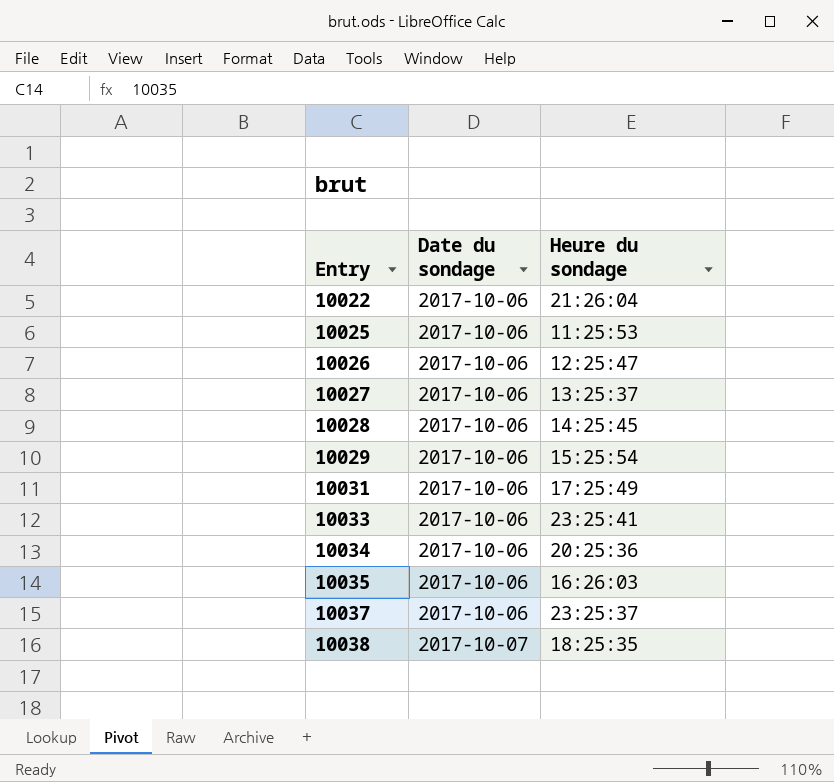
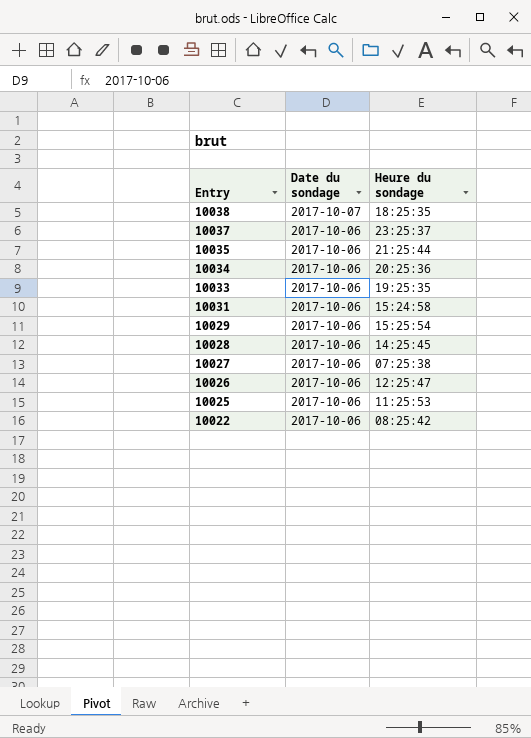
row order: Entry ascending -> Entry descending
10035 | Heure du sondage: 16:26:03 -> 21:25:44
10033 | Heure du sondage: 23:25:41 -> 19:25:35
10031 | Heure du sondage: 17:25:49 -> 15:24:58
10027 | Heure du sondage: 13:25:37 -> 07:25:38
10022 | Heure du sondage: 21:26:04 -> 08:25:42

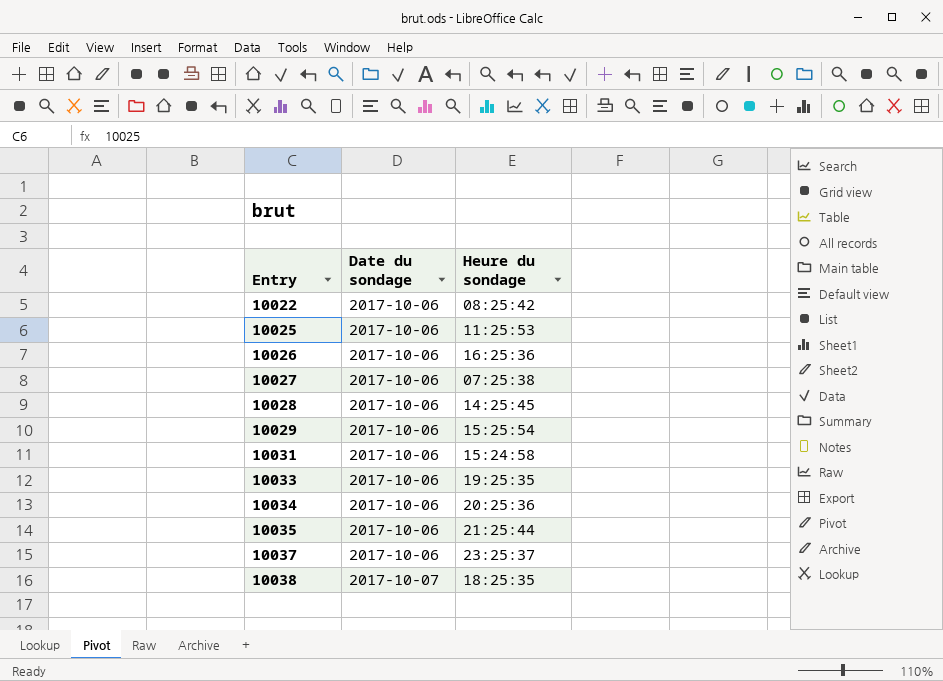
row order: Entry descending -> Entry ascending
10026 | Heure du sondage: 12:25:47 -> 16:25:36

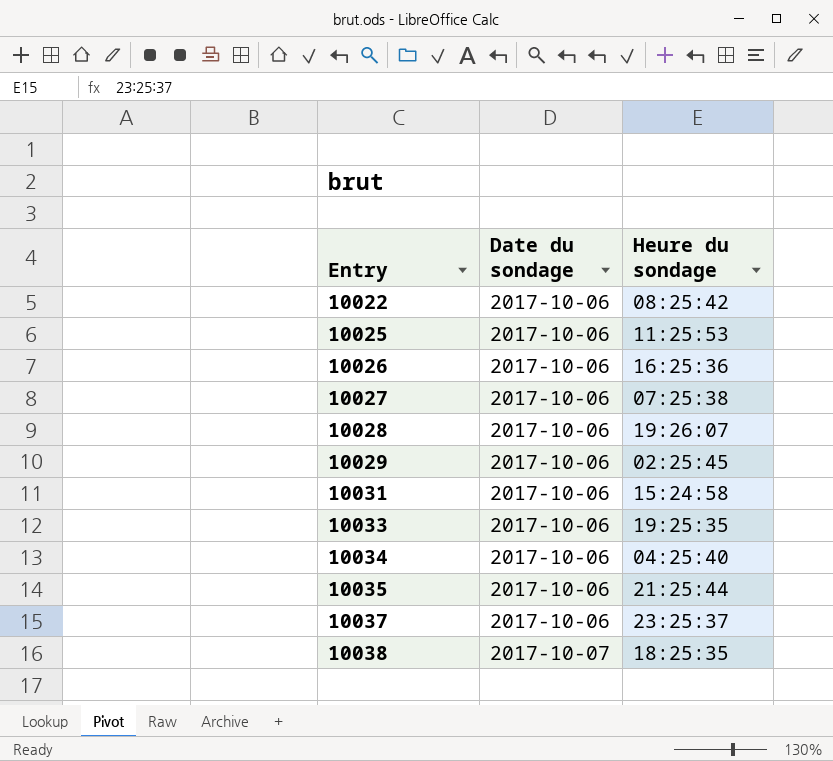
10028 | Heure du sondage: 14:25:45 -> 19:26:07
10029 | Heure du sondage: 15:25:54 -> 02:25:45
10034 | Heure du sondage: 20:25:36 -> 04:25:40

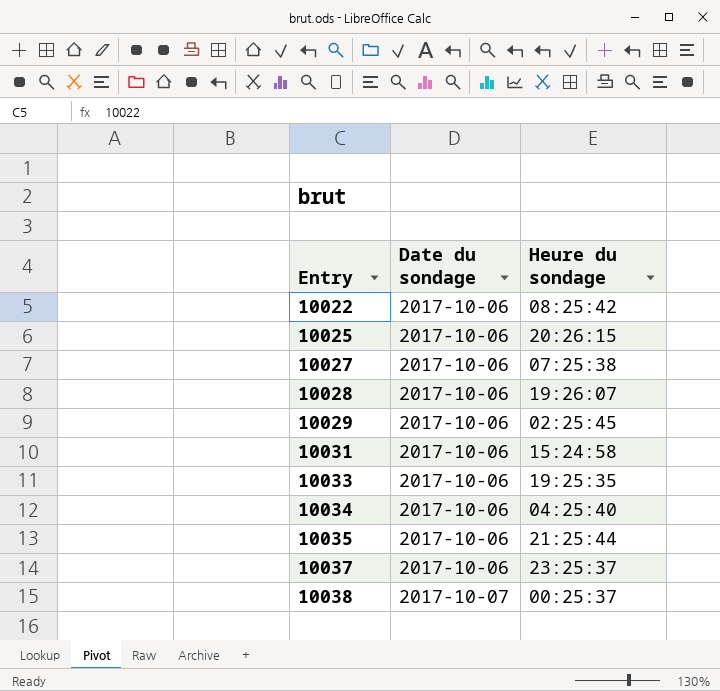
row 10026: 2017-10-06 | 16:25:36 -> none
10025 | Heure du sondage: 11:25:53 -> 20:26:15
10038 | Heure du sondage: 18:25:35 -> 00:25:37

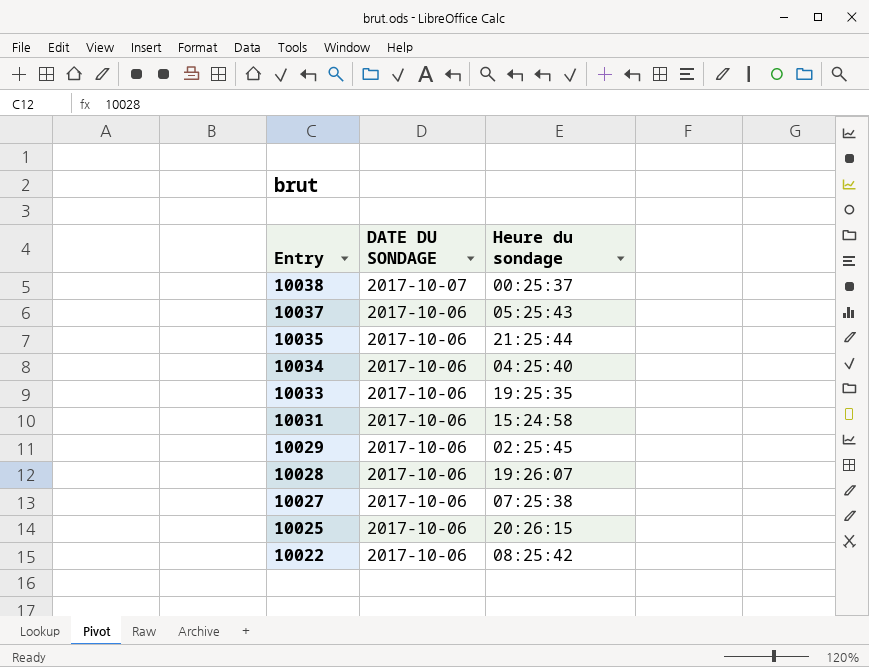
row order: Entry ascending -> Entry descending
column name: Date du sondage -> DATE DU SONDAGE
10037 | Heure du sondage: 23:25:37 -> 05:25:43

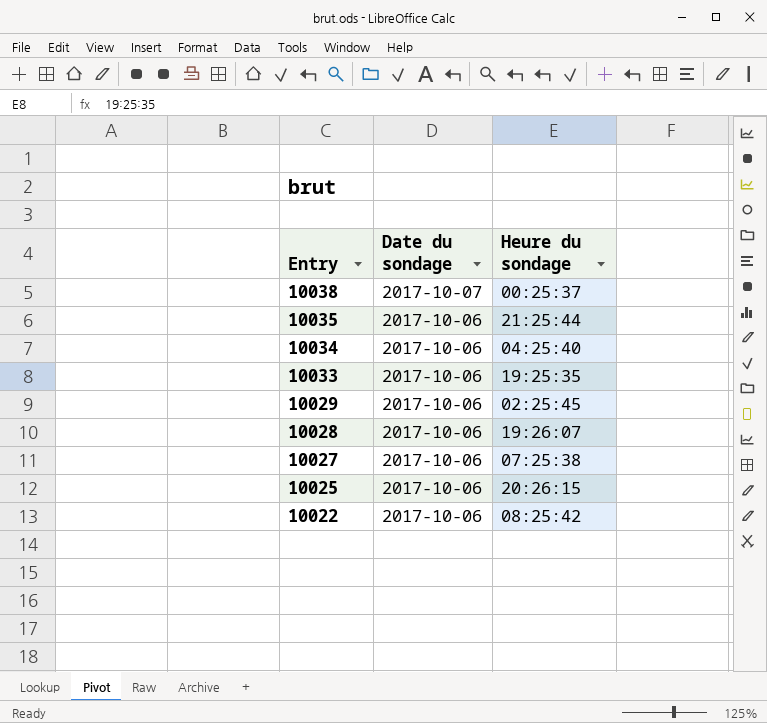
column name: DATE DU SONDAGE -> Date du sondage
row 10037: 2017-10-06 | 05:25:43 -> none
row 10031: 2017-10-06 | 15:24:58 -> none

